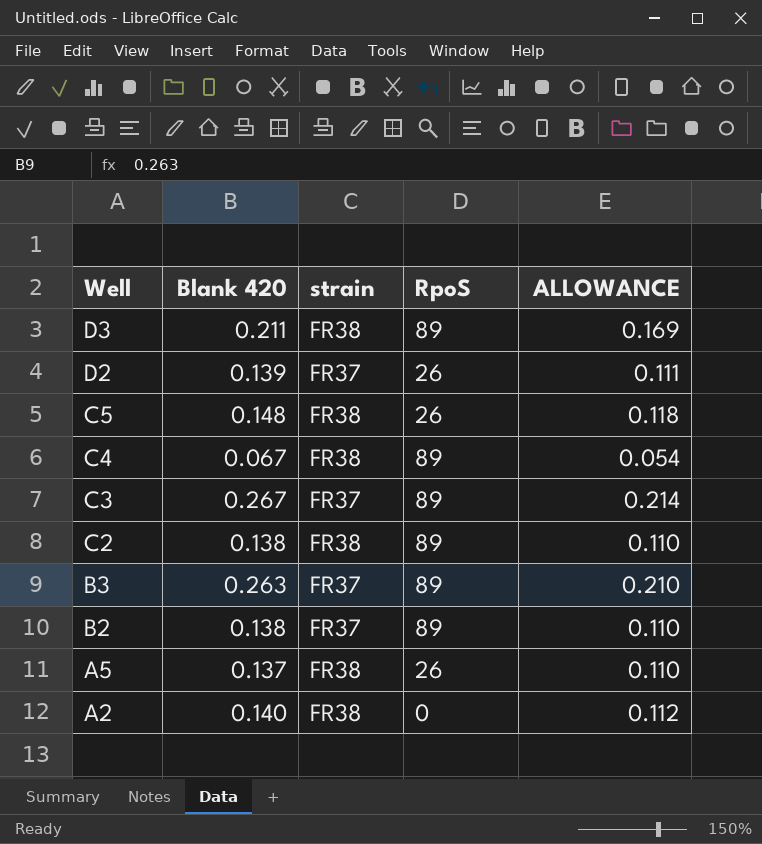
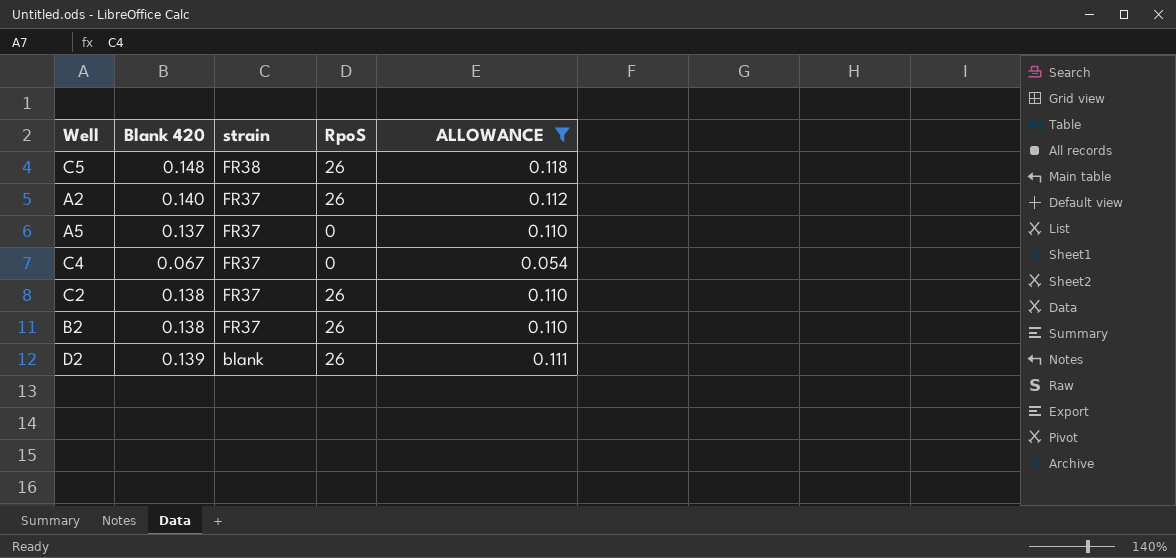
filter: none -> ALLOWANCE <= 0.118
row order: Well descending -> strain descending
A2 | strain: FR38 -> FR37
A2 | RpoS: 0 -> 26
A5 | strain: FR38 -> FR37
A5 | RpoS: 26 -> 0
C4 | strain: FR38 -> FR37
C4 | RpoS: 89 -> 0
C2 | strain: FR38 -> FR37
C2 | RpoS: 89 -> 26
B2 | RpoS: 89 -> 26
D2 | strain: FR37 -> blank

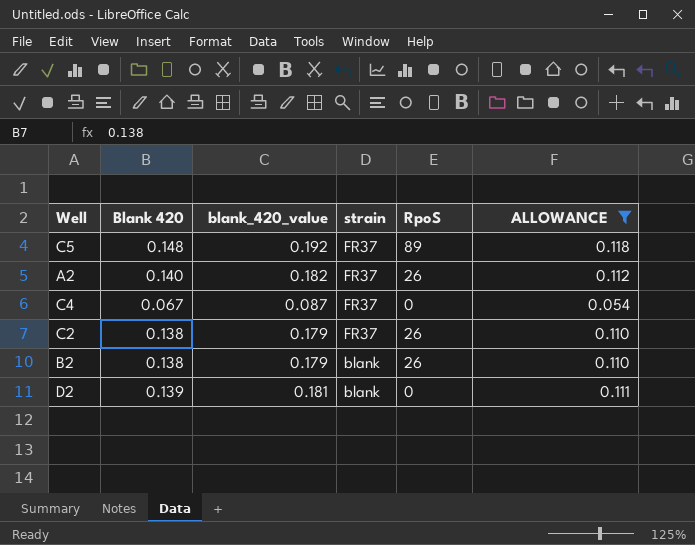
column blank_420_value | formula: none -> [Blank 420] * 1.3
row A5: 0.137 | FR37 | 0 | 0.110 -> none
C5 | strain: FR38 -> FR37
C5 | RpoS: 26 -> 89
B2 | strain: FR37 -> blank
D2 | RpoS: 26 -> 0

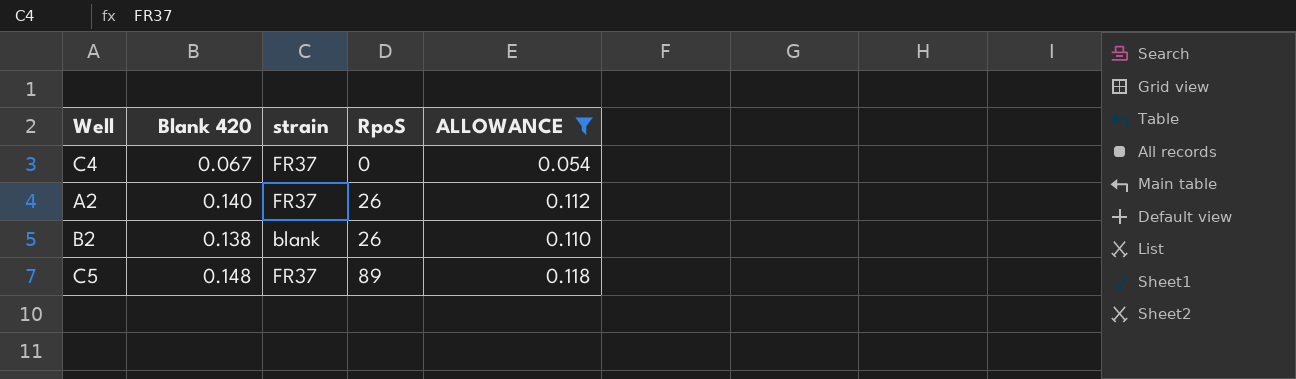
row order: strain descending -> RpoS ascending
column blank_420_value | formula: [Blank 420] * 1.3 -> none
row C2: 0.138 | 0.179 | FR37 | 26 | 0.110 -> none
row D2: 0.139 | 0.181 | blank | 0 | 0.111 -> none

